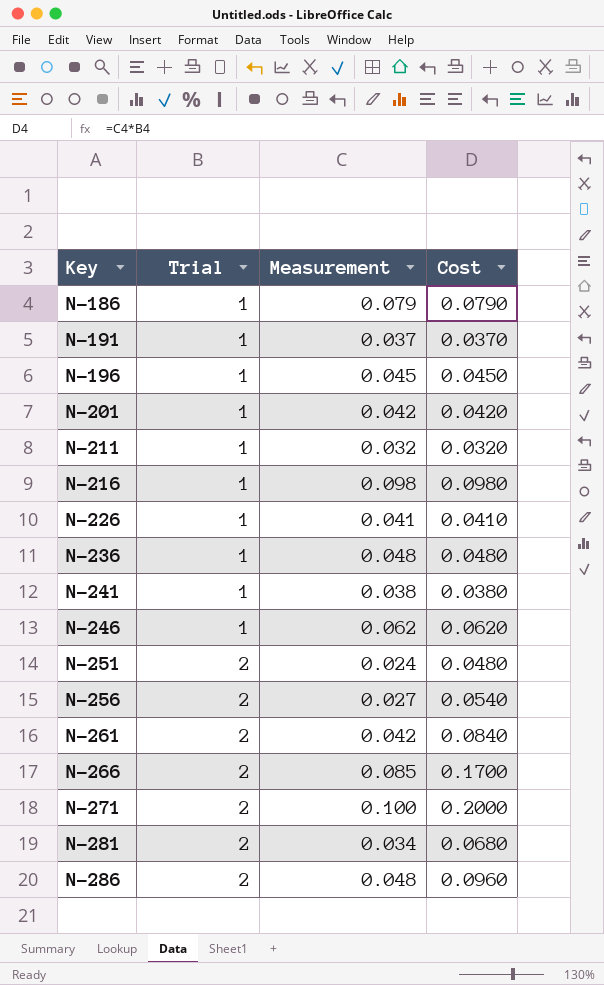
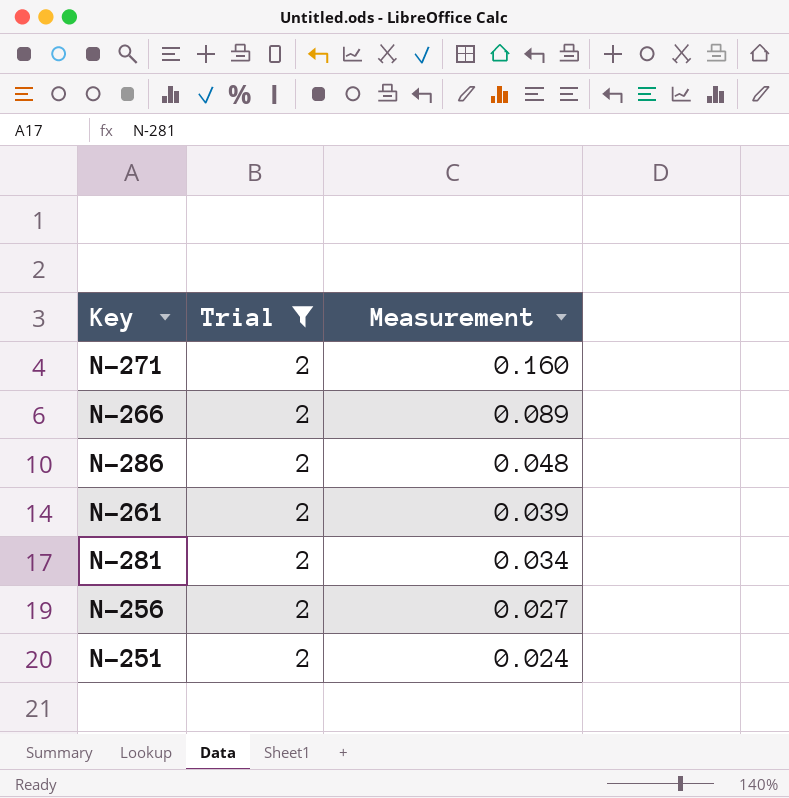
filter: none -> Trial = 2
row order: Key ascending -> Measurement descending
column Cost | formula: [Trial] * [Measurement] -> none
N-271 | Measurement: 0.100 -> 0.160
N-266 | Measurement: 0.085 -> 0.089
N-261 | Measurement: 0.042 -> 0.039

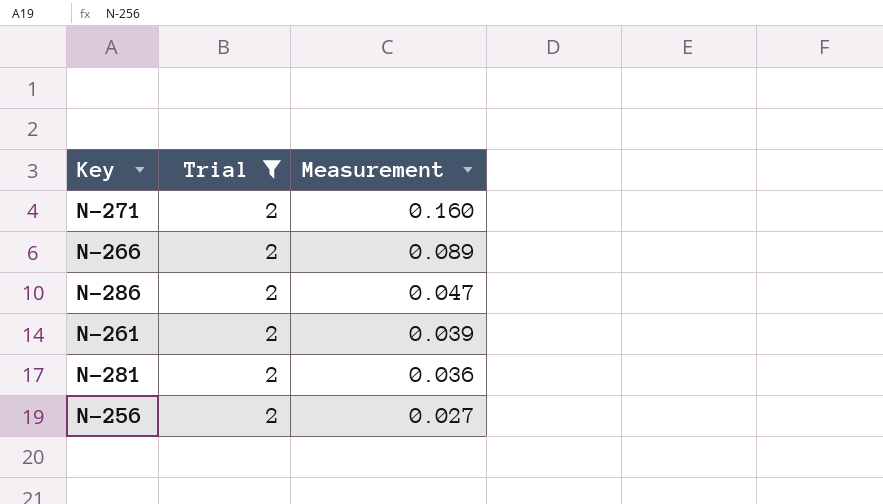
row N-251: 2 | 0.024 -> none
N-286 | Measurement: 0.048 -> 0.047
N-281 | Measurement: 0.034 -> 0.036

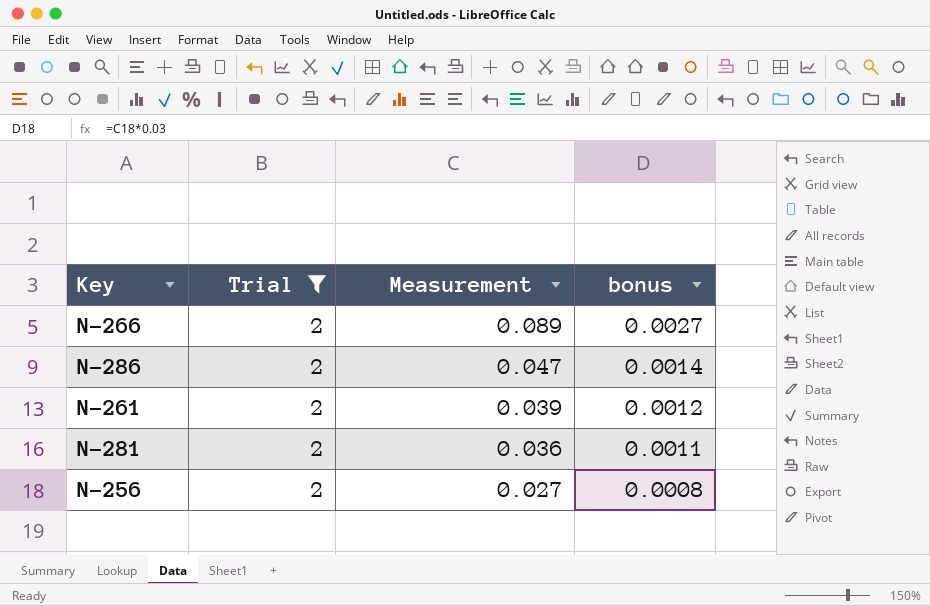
column bonus | formula: none -> [Measurement] * 0.03
row N-271: 2 | 0.160 -> none

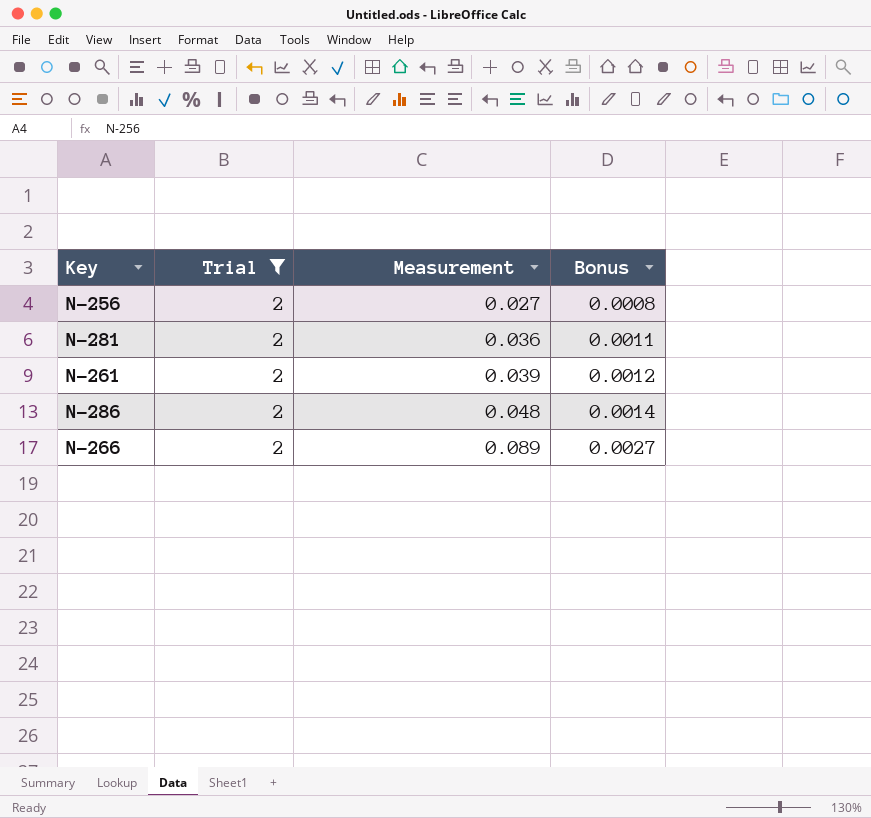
row order: Measurement descending -> Measurement ascending
column name: bonus -> Bonus
N-286 | Measurement: 0.047 -> 0.048

